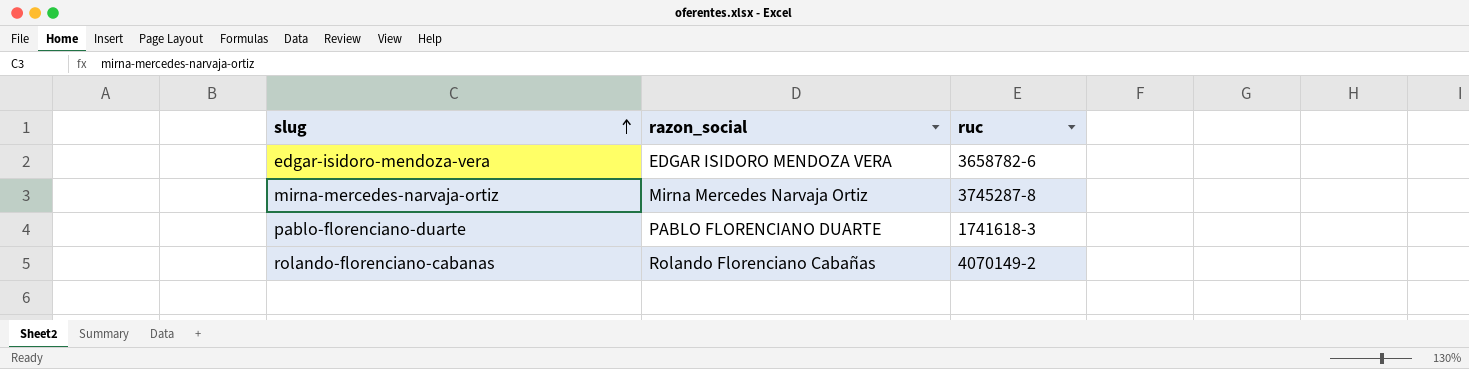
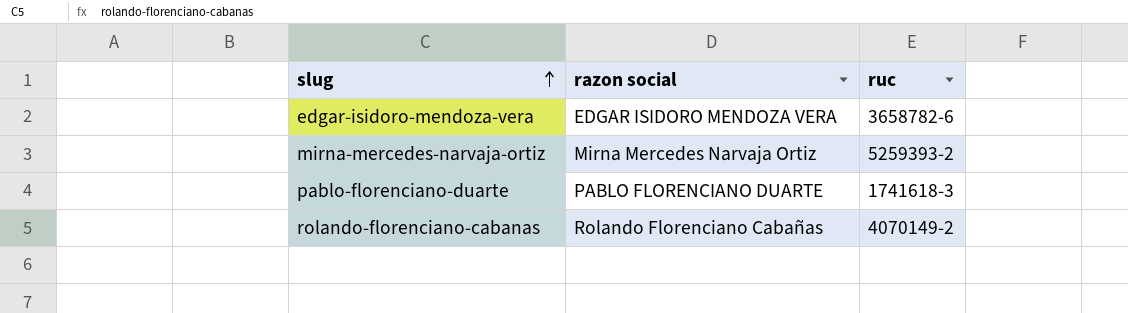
column name: razon_social -> razon social
mirna-mercedes-narvaja-ortiz | ruc: 3745287-8 -> 5259393-2

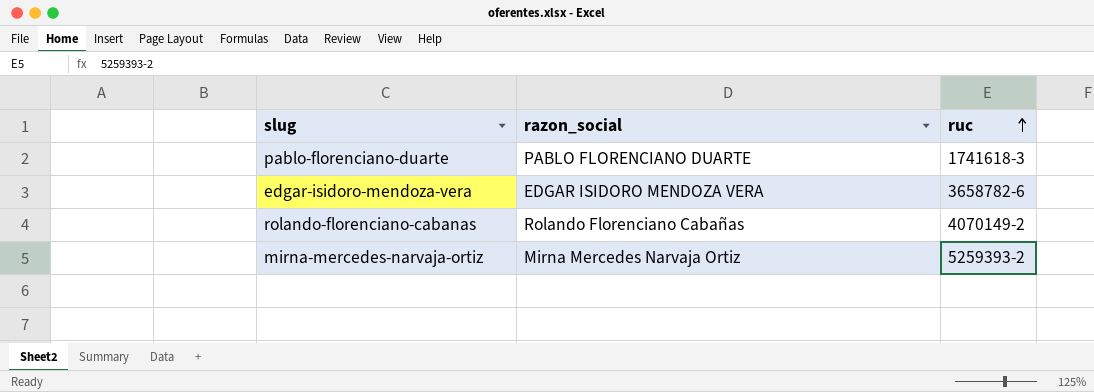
row order: slug ascending -> ruc ascending
column name: razon social -> razon_social

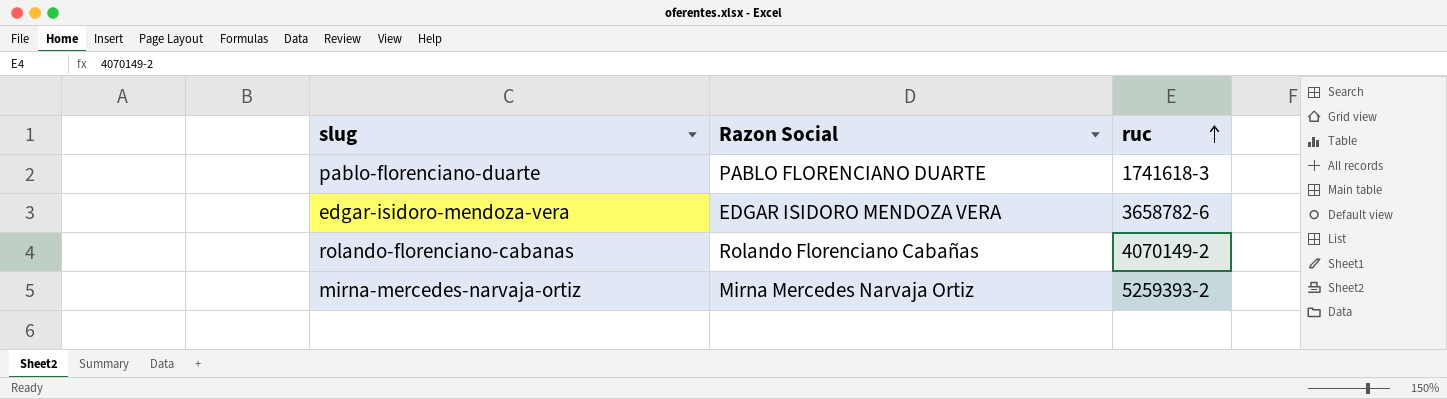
column name: razon_social -> Razon Social

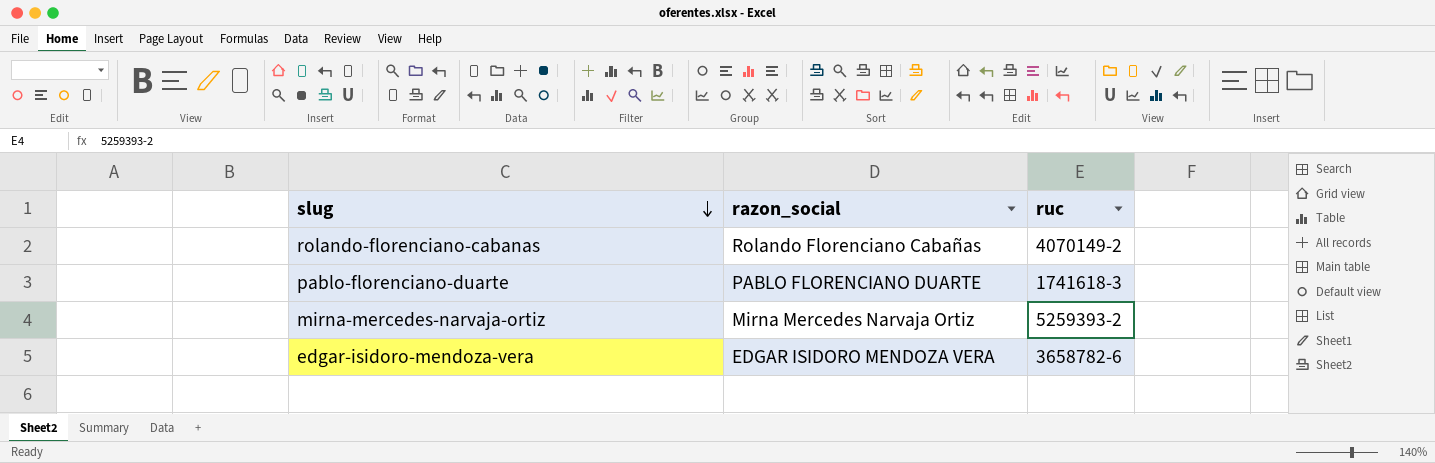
row order: ruc ascending -> slug descending
column name: Razon Social -> razon_social

